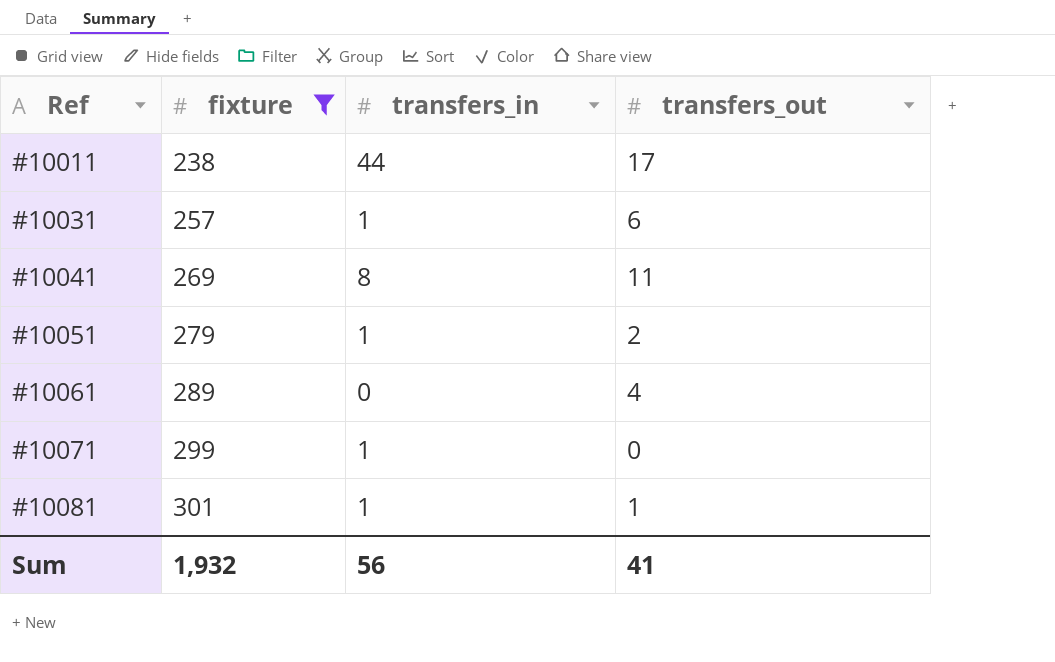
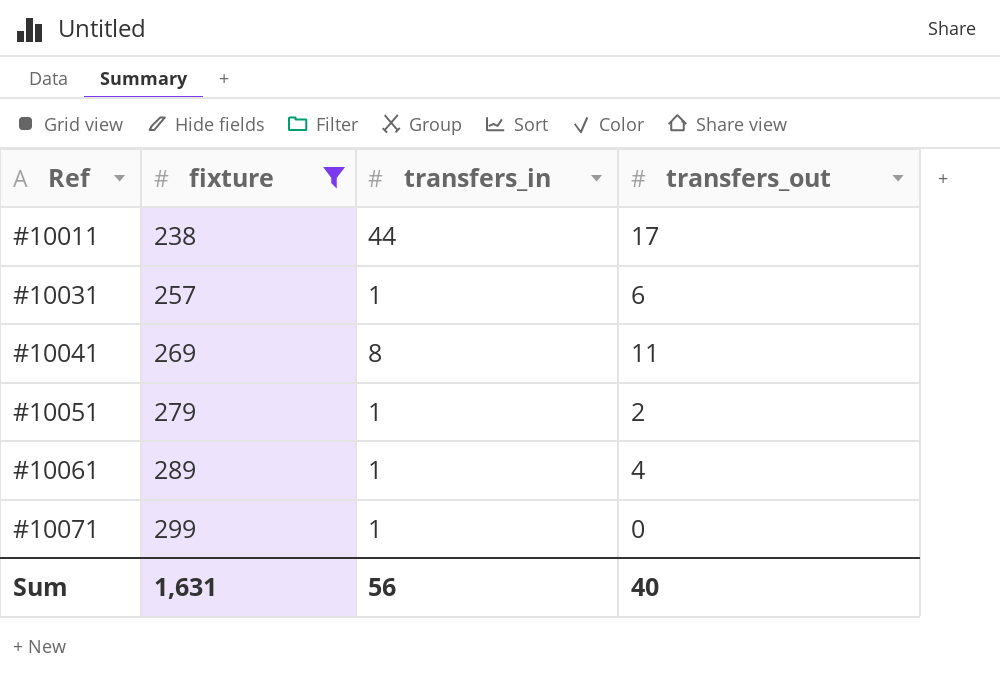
row #10081: 301 | 1 | 1 -> none
#10061 | transfers_in: 0 -> 1
Sum | fixture: 1,932 -> 1,631
Sum | transfers_out: 41 -> 40

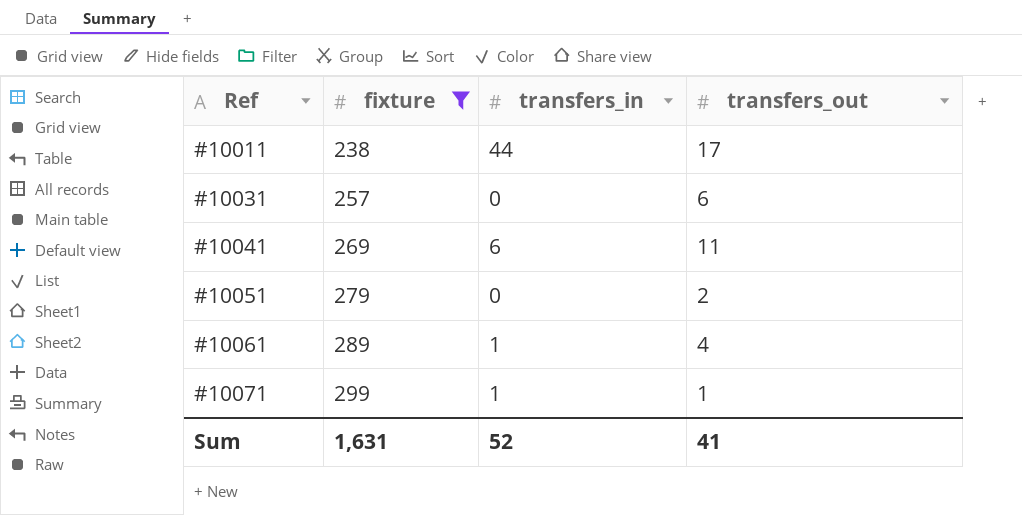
#10031 | transfers_in: 1 -> 0
#10041 | transfers_in: 8 -> 6
#10051 | transfers_in: 1 -> 0
#10071 | transfers_out: 0 -> 1
Sum | transfers_in: 56 -> 52
Sum | transfers_out: 40 -> 41

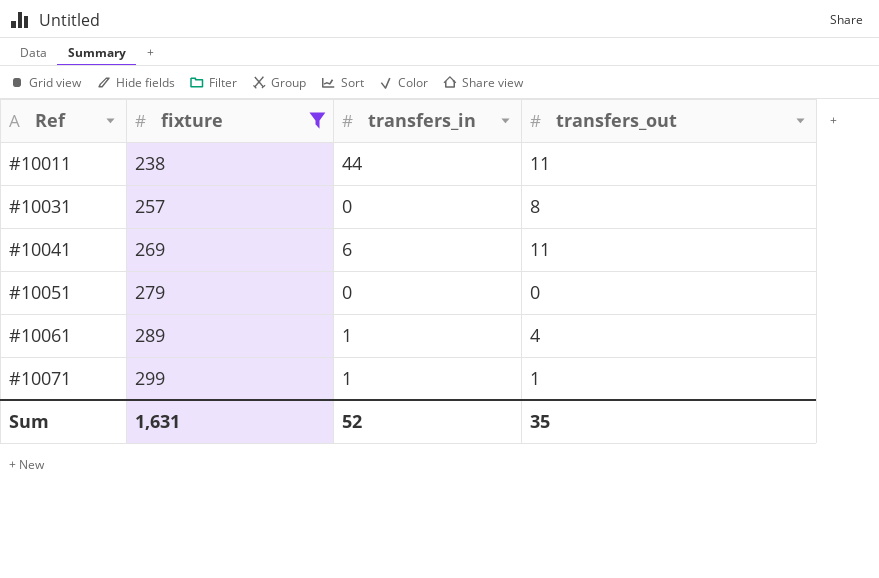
#10011 | transfers_out: 17 -> 11
#10031 | transfers_out: 6 -> 8
#10051 | transfers_out: 2 -> 0
Sum | transfers_out: 41 -> 35

